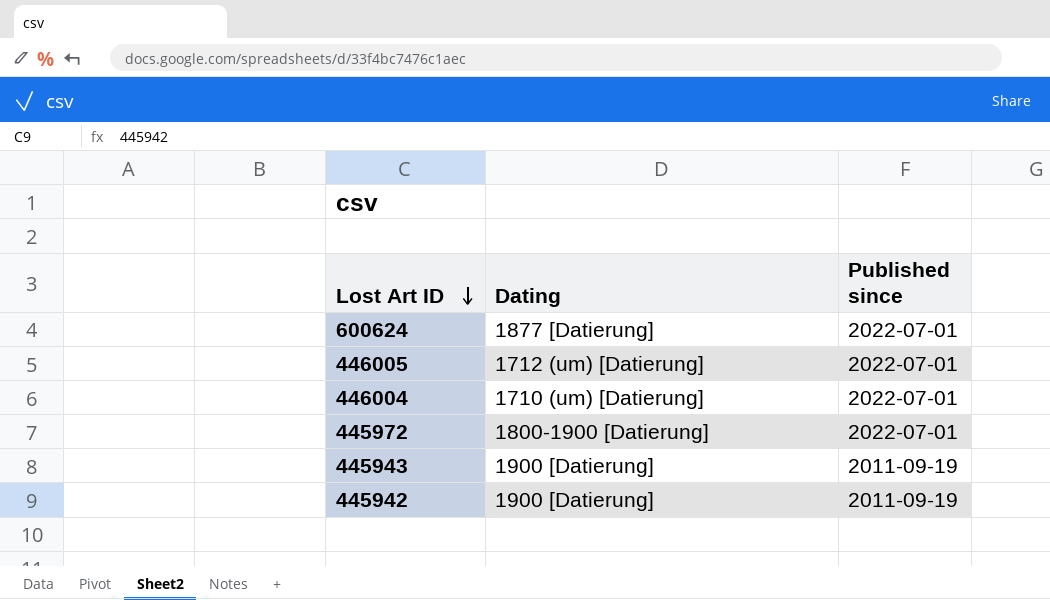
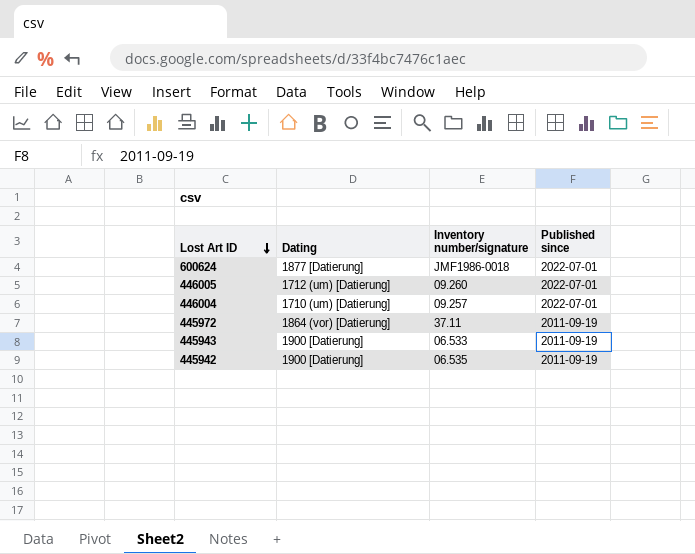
column Inventory number/signature | position: none -> 3
445972 | Dating: 1800-1900 [Datierung] -> 1864 (vor) [Datierung]
445972 | Published since: 2022-07-01 -> 2011-09-19

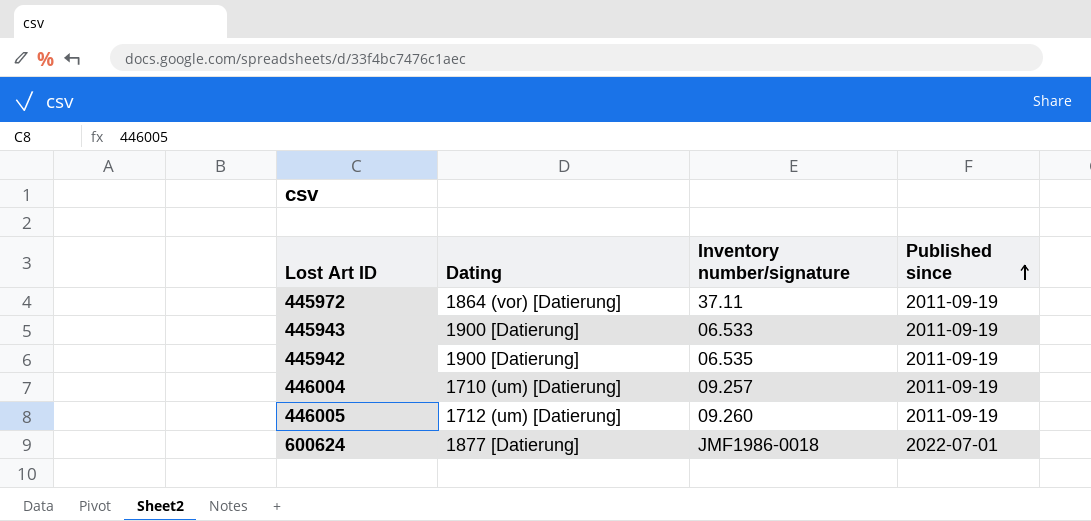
row order: Lost Art ID descending -> Published since ascending
446004 | Published since: 2022-07-01 -> 2011-09-19
446005 | Published since: 2022-07-01 -> 2011-09-19

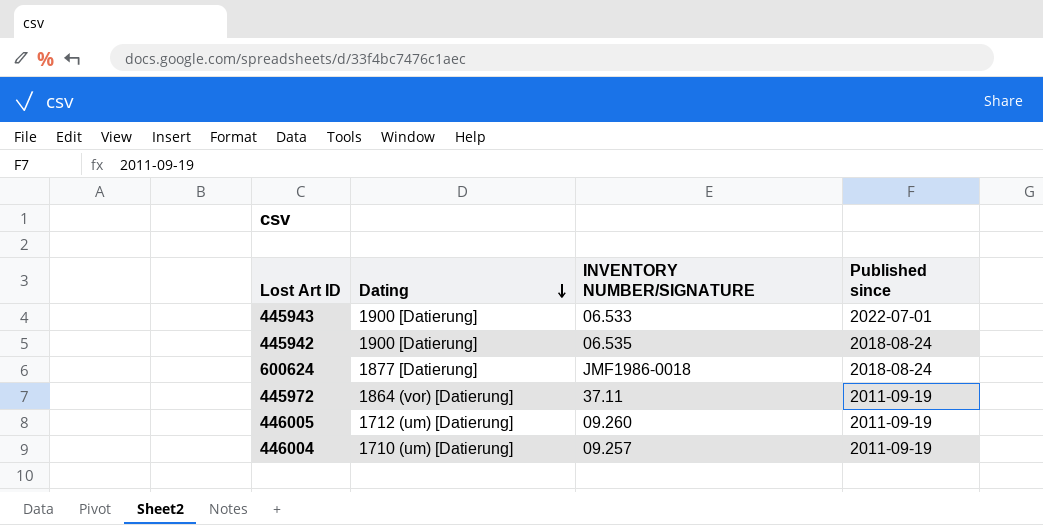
row order: Published since ascending -> Dating descending
column name: Inventory number/signature -> INVENTORY NUMBER/SIGNATURE
445943 | Published since: 2011-09-19 -> 2022-07-01
445942 | Published since: 2011-09-19 -> 2018-08-24
600624 | Published since: 2022-07-01 -> 2018-08-24

